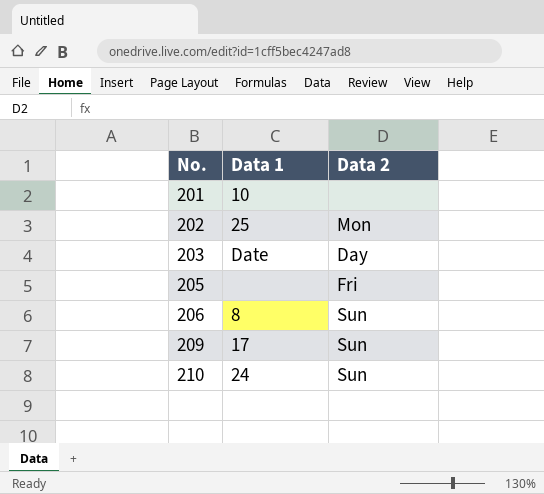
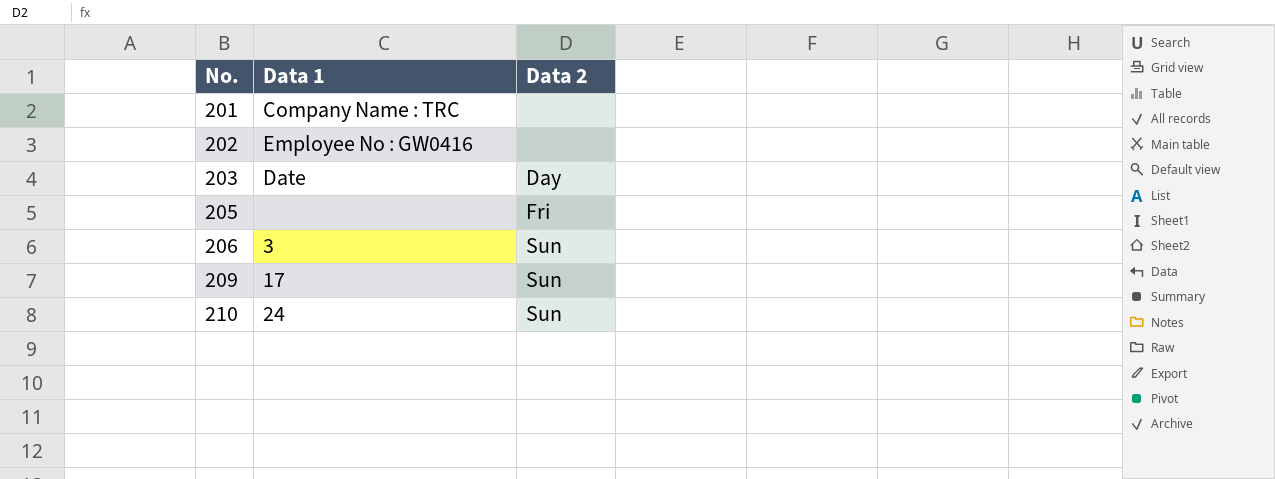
201 | Data 1: 10 -> Company Name : TRC
202 | Data 1: 25 -> Employee No : GW0416
202 | Data 2: Mon -> none
206 | Data 1: 8 -> 3

